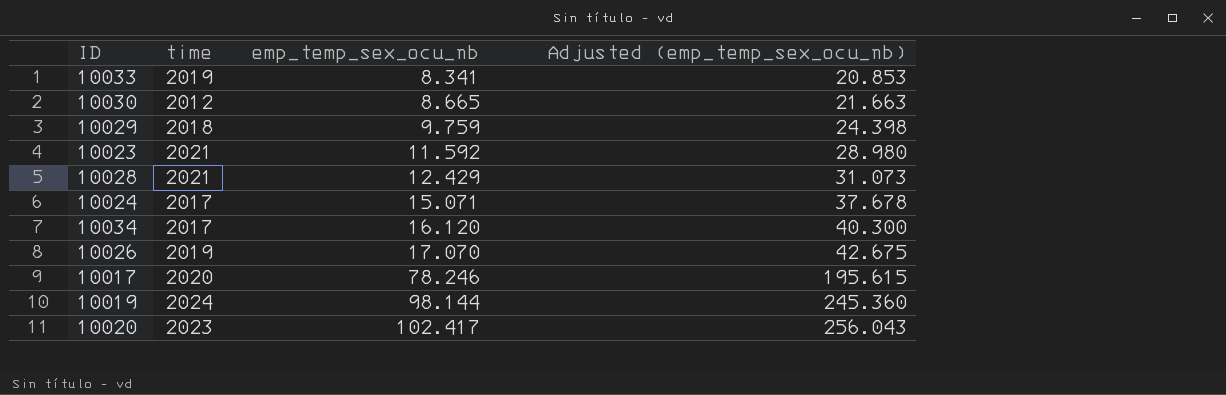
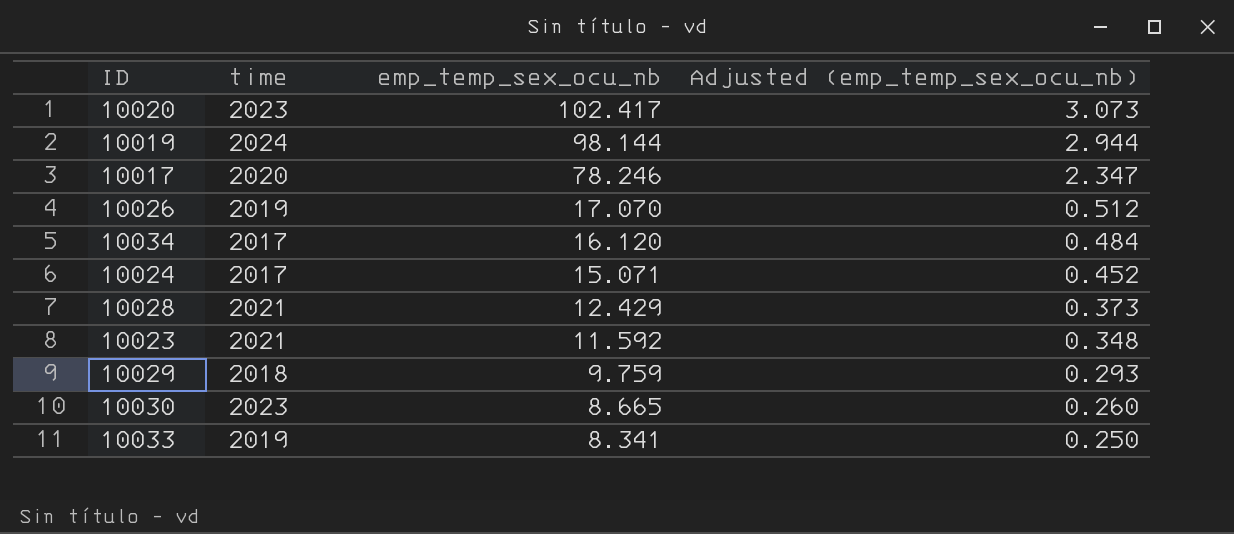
row order: emp_temp_sex_ocu_nb ascending -> emp_temp_sex_ocu_nb descending
column Adjusted (emp_temp_sex_ocu_nb) | formula: [emp_temp_sex_ocu_nb] * 2.5 -> [emp_temp_sex_ocu_nb] * 0.03
10030 | time: 2012 -> 2023

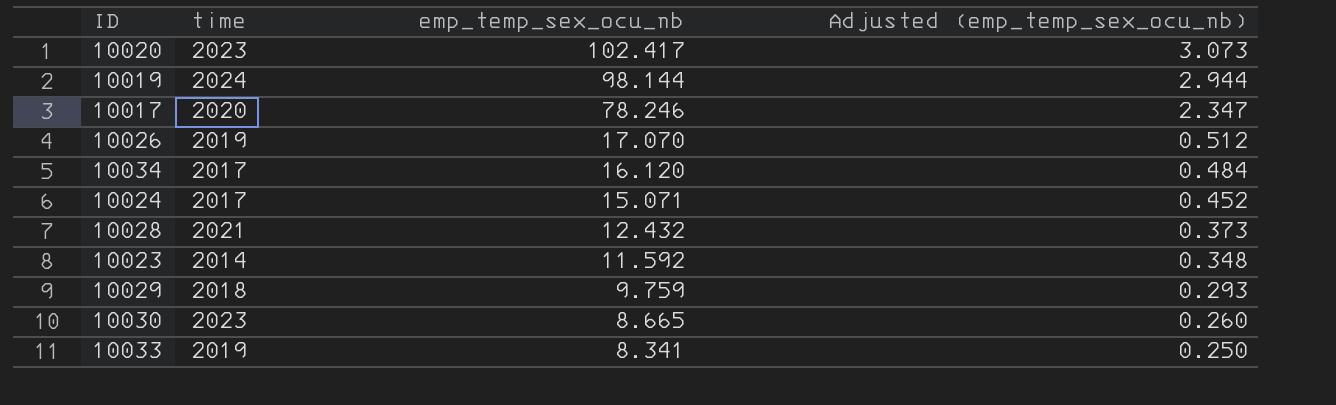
10028 | emp_temp_sex_ocu_nb: 12.429 -> 12.432
10023 | time: 2021 -> 2014

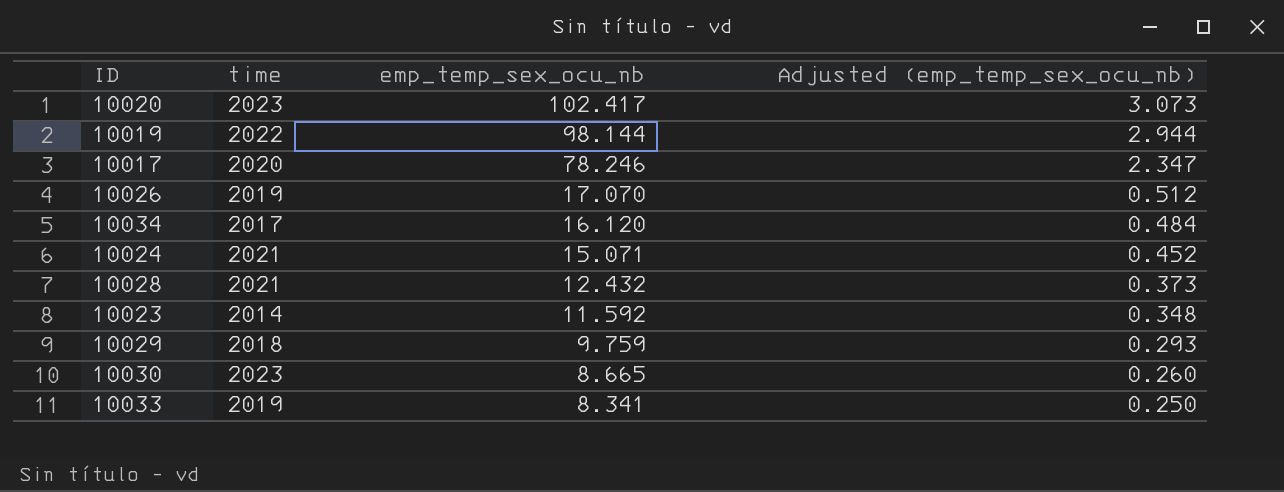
10019 | time: 2024 -> 2022
10024 | time: 2017 -> 2021

